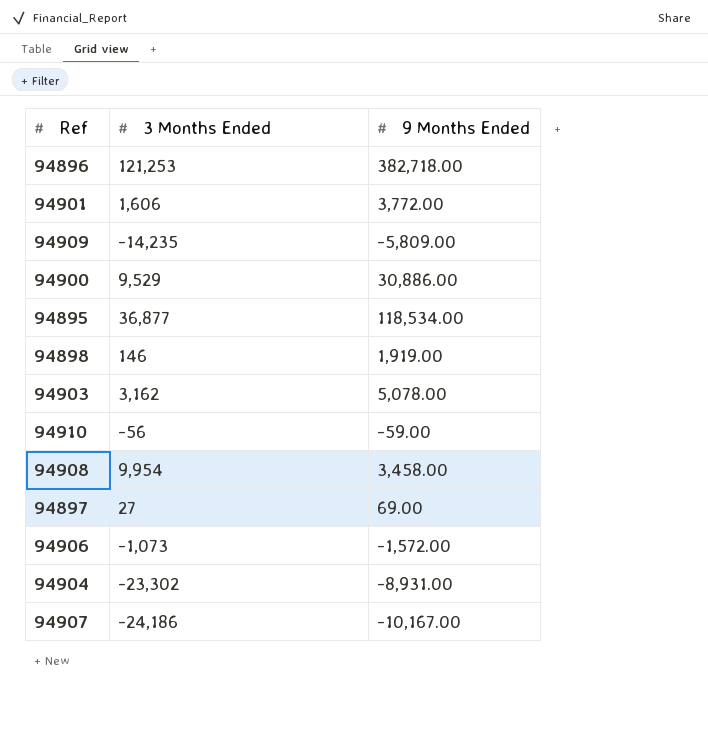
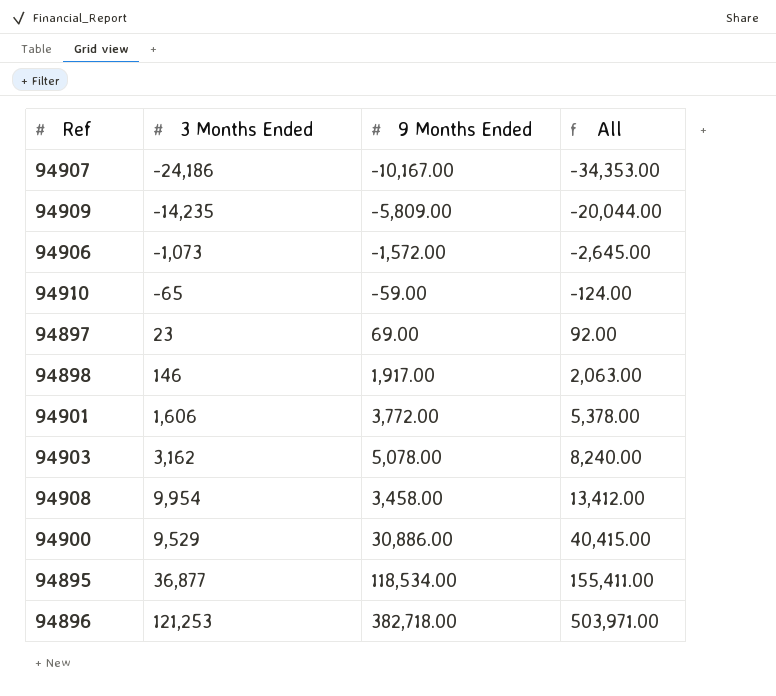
row order: none -> All ascending
column All | formula: none -> [3 Months Ended] + [9 Months Ended]
row 94904: -23,302 | -8,931.00 -> none
94910 | 3 Months Ended: -56 -> -65
94897 | 3 Months Ended: 27 -> 23
94898 | 9 Months Ended: 1,919.00 -> 1,917.00

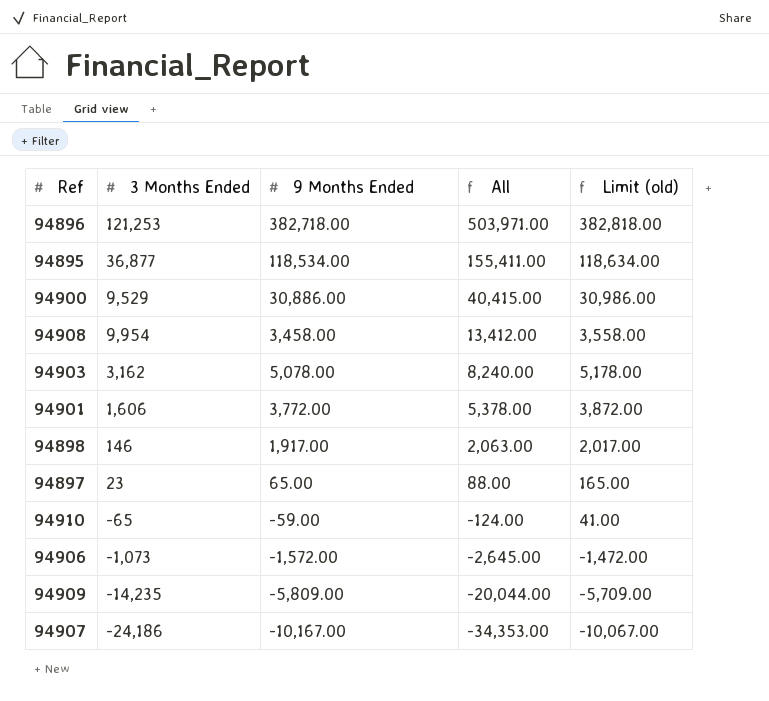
row order: All ascending -> All descending
column Limit (old) | formula: none -> [9 Months Ended] + 100
94897 | 9 Months Ended: 69.00 -> 65.00
94897 | All: 92.00 -> 88.00

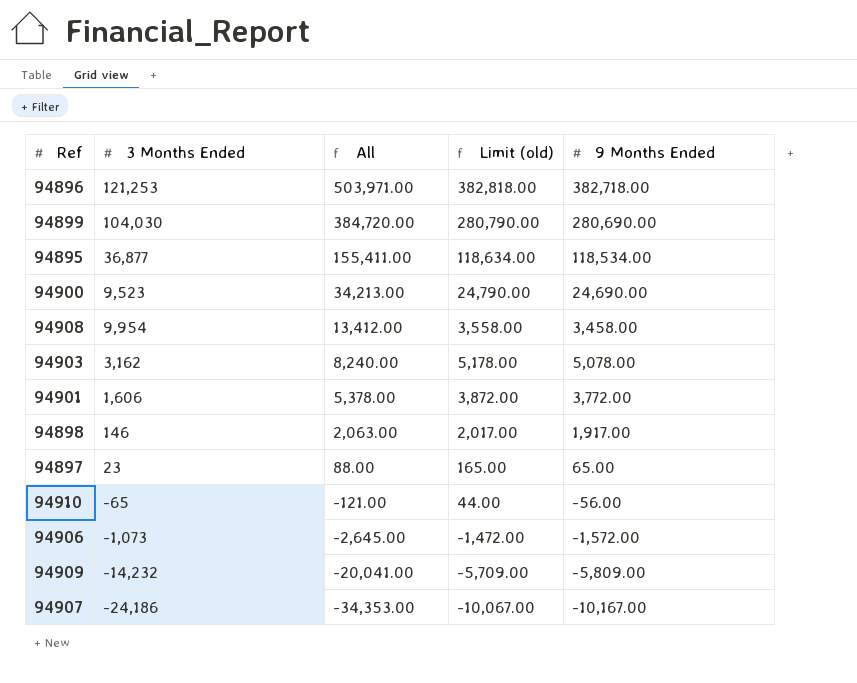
column 9 Months Ended | position: 3 -> 5
row 94899: none -> 104,030 | 384,720.00 | 280,790.00 | 280,690.00
94900 | 3 Months Ended: 9,529 -> 9,523
94900 | All: 40,415.00 -> 34,213.00
94900 | Limit (old): 30,986.00 -> 24,790.00
94900 | 9 Months Ended: 30,886.00 -> 24,690.00
94910 | All: -124.00 -> -121.00
94910 | Limit (old): 41.00 -> 44.00
94910 | 9 Months Ended: -59.00 -> -56.00
94909 | 3 Months Ended: -14,235 -> -14,232
94909 | All: -20,044.00 -> -20,041.00

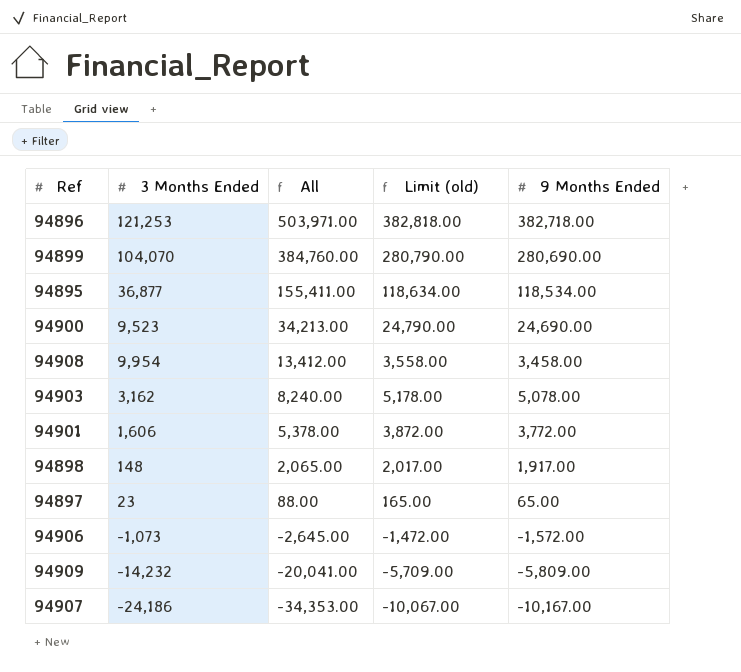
row 94910: -65 | -121.00 | 44.00 | -56.00 -> none
94899 | 3 Months Ended: 104,030 -> 104,070
94899 | All: 384,720.00 -> 384,760.00
94898 | 3 Months Ended: 146 -> 148
94898 | All: 2,063.00 -> 2,065.00

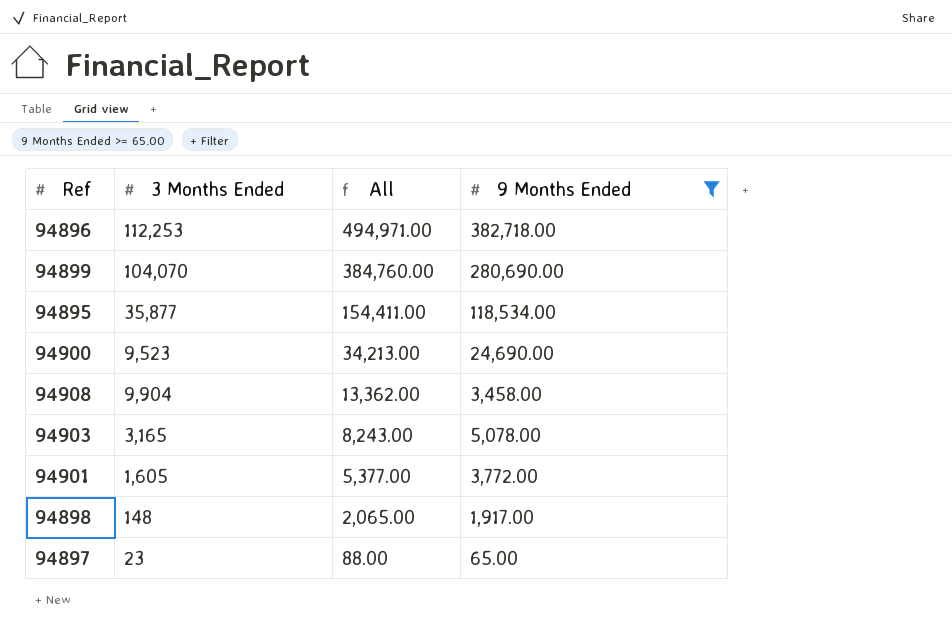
filter: none -> 9 Months Ended >= 65.00
column Limit (old) | formula: [9 Months Ended] + 100 -> none
94896 | 3 Months Ended: 121,253 -> 112,253
94896 | All: 503,971.00 -> 494,971.00
94895 | 3 Months Ended: 36,877 -> 35,877
94895 | All: 155,411.00 -> 154,411.00
94908 | 3 Months Ended: 9,954 -> 9,904
94908 | All: 13,412.00 -> 13,362.00
94903 | 3 Months Ended: 3,162 -> 3,165
94903 | All: 8,240.00 -> 8,243.00
94901 | 3 Months Ended: 1,606 -> 1,605
94901 | All: 5,378.00 -> 5,377.00

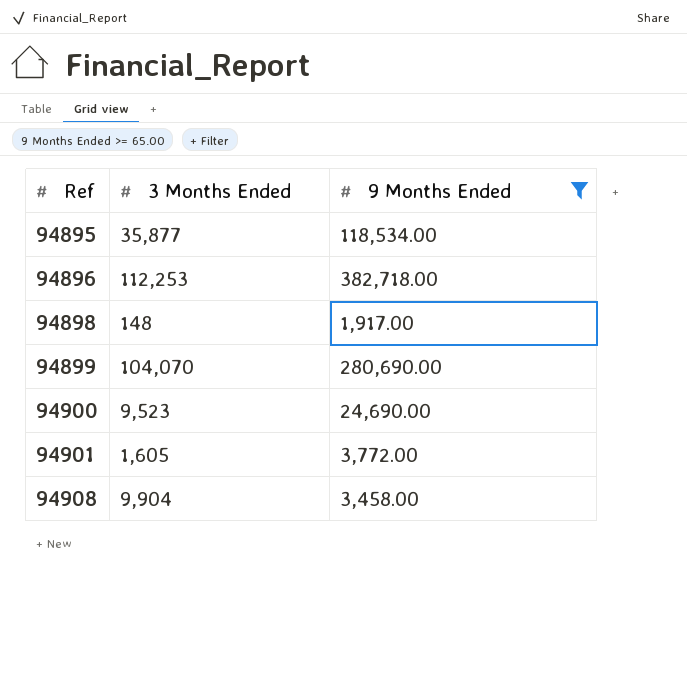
row order: All descending -> Ref ascending
column All | formula: [3 Months Ended] + [9 Months Ended] -> none
row 94903: 3,165 | 8,243.00 | 5,078.00 -> none
row 94897: 23 | 88.00 | 65.00 -> none

